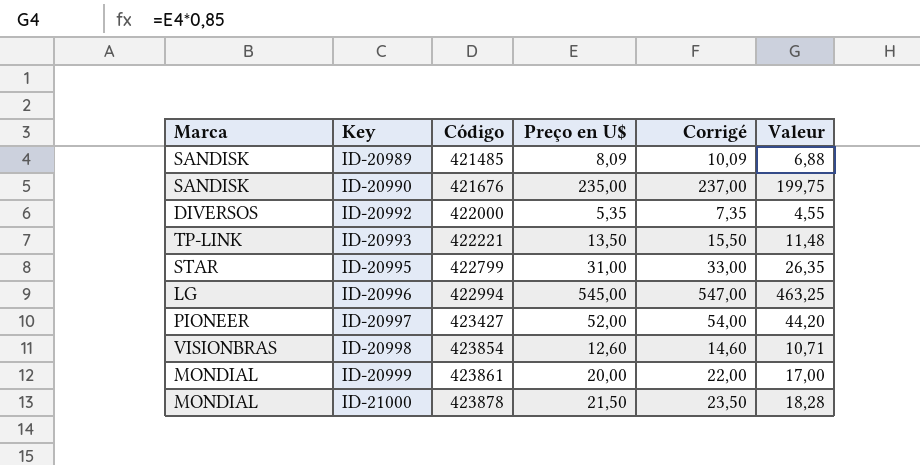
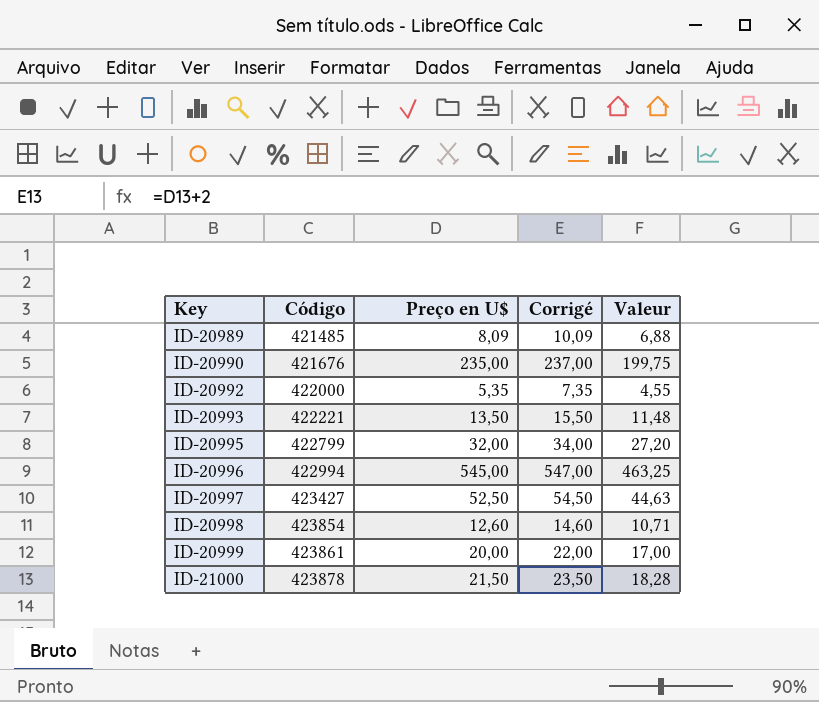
column Marca | position: 1 -> none
ID-20995 | Preço en U$: 31,00 -> 32,00
ID-20995 | Corrigé: 33,00 -> 34,00
ID-20995 | Valeur: 26,35 -> 27,20
ID-20997 | Preço en U$: 52,00 -> 52,50
ID-20997 | Corrigé: 54,00 -> 54,50
ID-20997 | Valeur: 44,20 -> 44,63

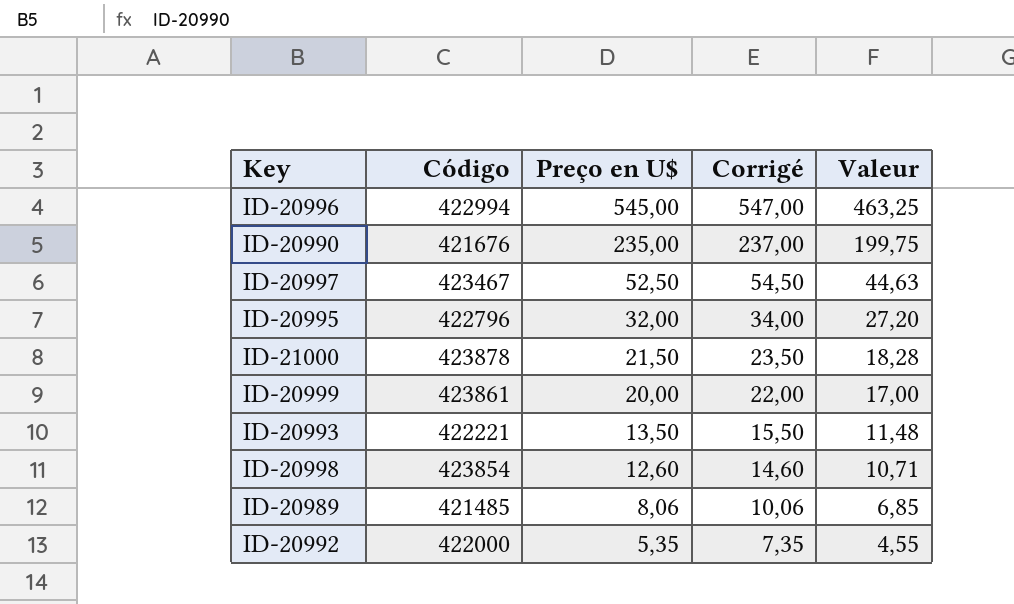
row order: Key ascending -> Preço en U$ descending
ID-20997 | Código: 423427 -> 423467
ID-20995 | Código: 422799 -> 422796
ID-20989 | Preço en U$: 8,09 -> 8,06
ID-20989 | Corrigé: 10,09 -> 10,06
ID-20989 | Valeur: 6,88 -> 6,85

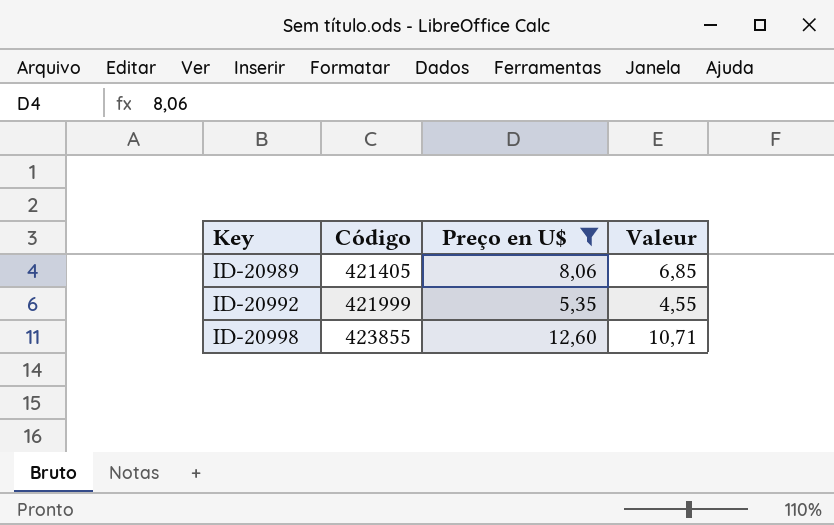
filter: none -> Preço en U$ <= 12,60
row order: Preço en U$ descending -> Key ascending
column Corrigé | formula: [Preço en U$] + 2 -> none
ID-20989 | Código: 421485 -> 421405
ID-20992 | Código: 422000 -> 421999
ID-20998 | Código: 423854 -> 423855

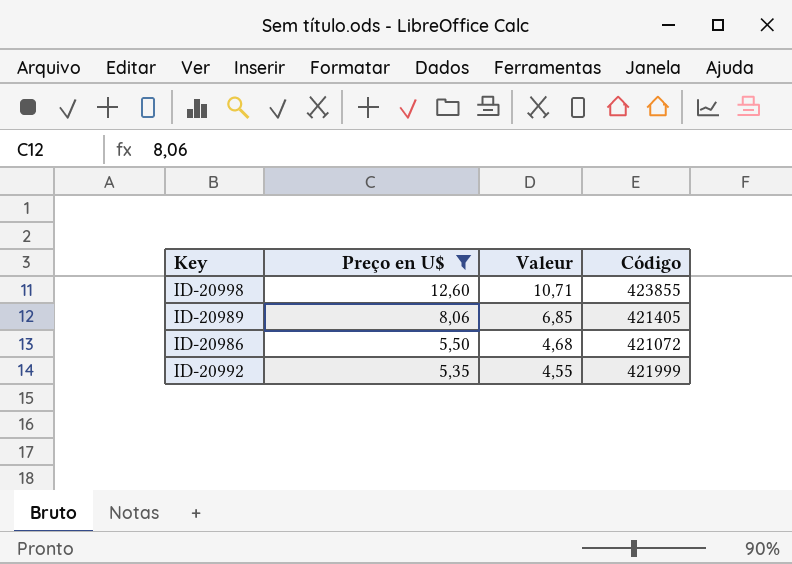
row order: Key ascending -> Preço en U$ descending
column Código | position: 2 -> 4
row ID-20986: none -> 5,50 | 4,68 | 421072

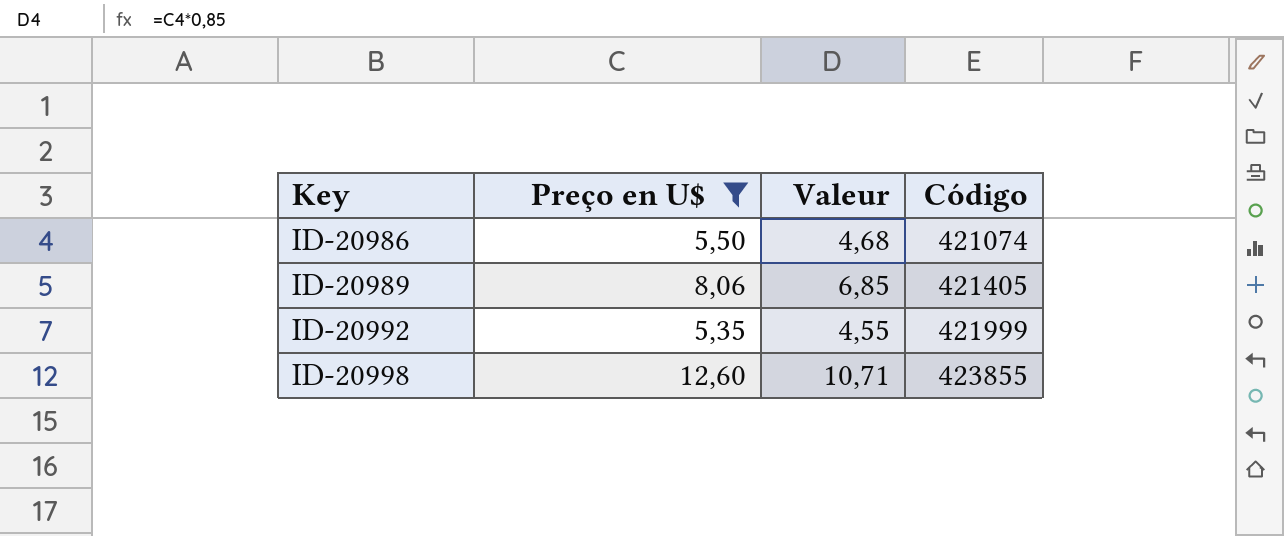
row order: Preço en U$ descending -> Key ascending
ID-20986 | Código: 421072 -> 421074

